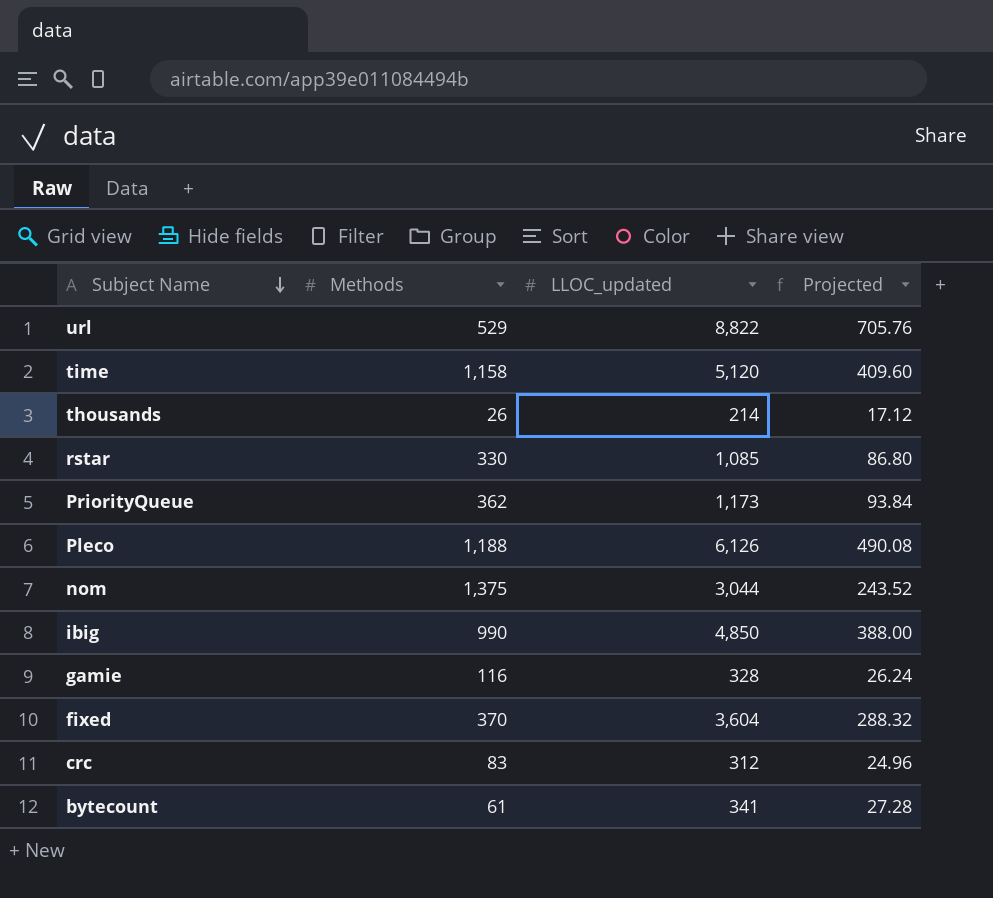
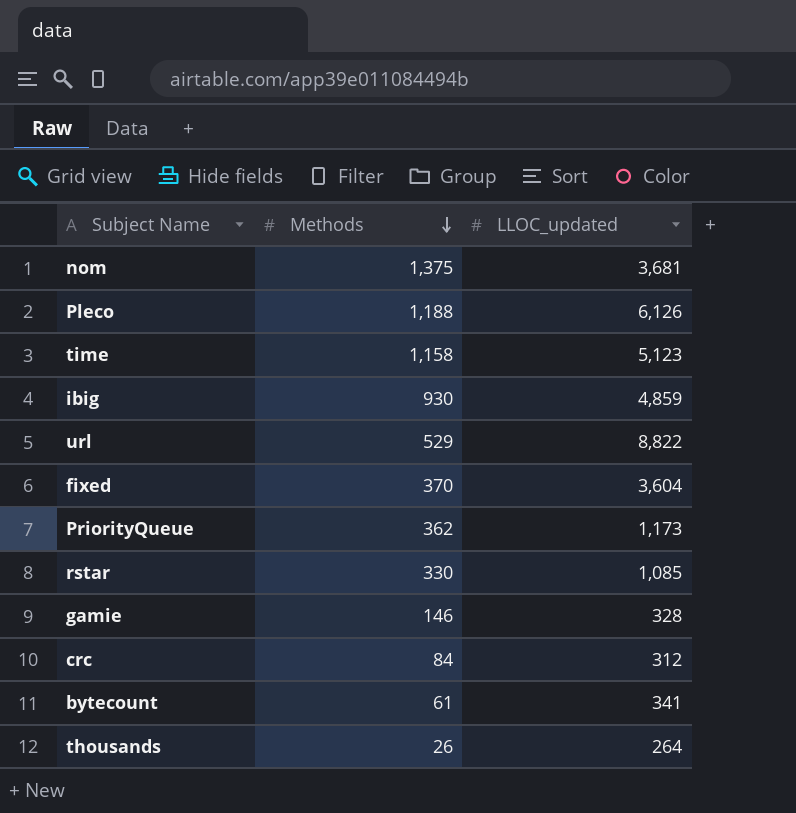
row order: Subject Name descending -> Methods descending
column Projected | formula: [LLOC_updated] * 0.08 -> none
nom | LLOC_updated: 3,044 -> 3,681
time | LLOC_updated: 5,120 -> 5,123
ibig | Methods: 990 -> 930
ibig | LLOC_updated: 4,850 -> 4,859
gamie | Methods: 116 -> 146
crc | Methods: 83 -> 84
thousands | LLOC_updated: 214 -> 264

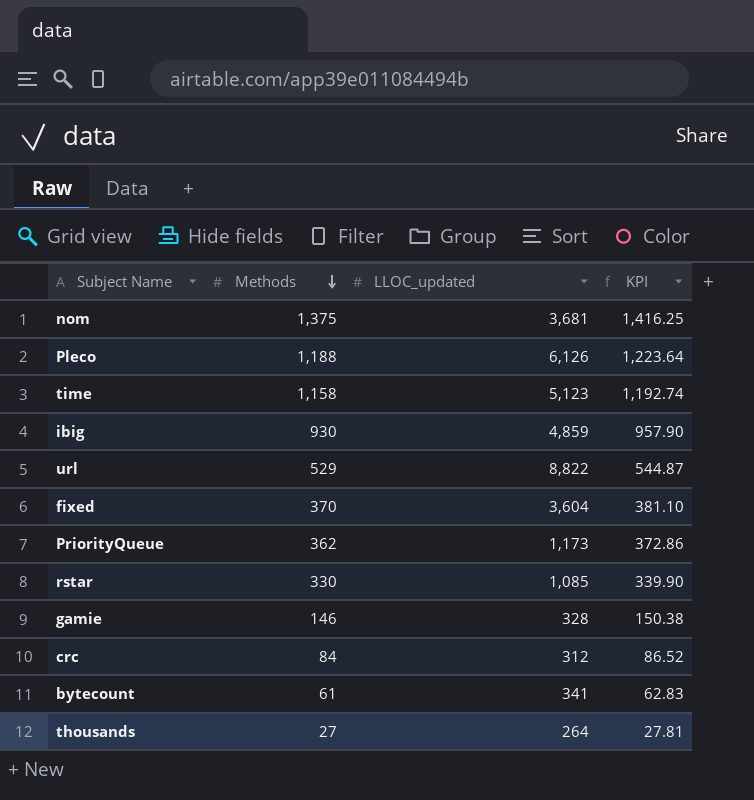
column KPI | formula: none -> [Methods] * 1.03
thousands | Methods: 26 -> 27

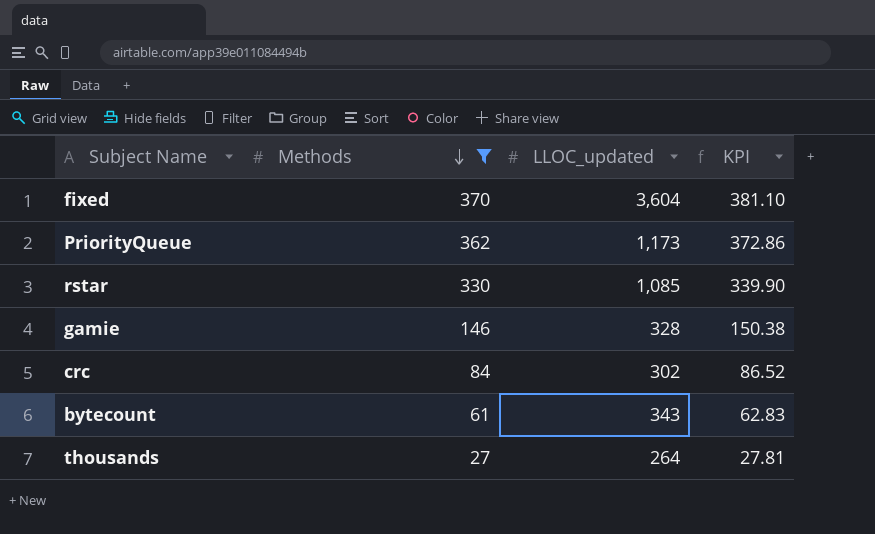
filter: none -> Methods <= 370
crc | LLOC_updated: 312 -> 302
bytecount | LLOC_updated: 341 -> 343

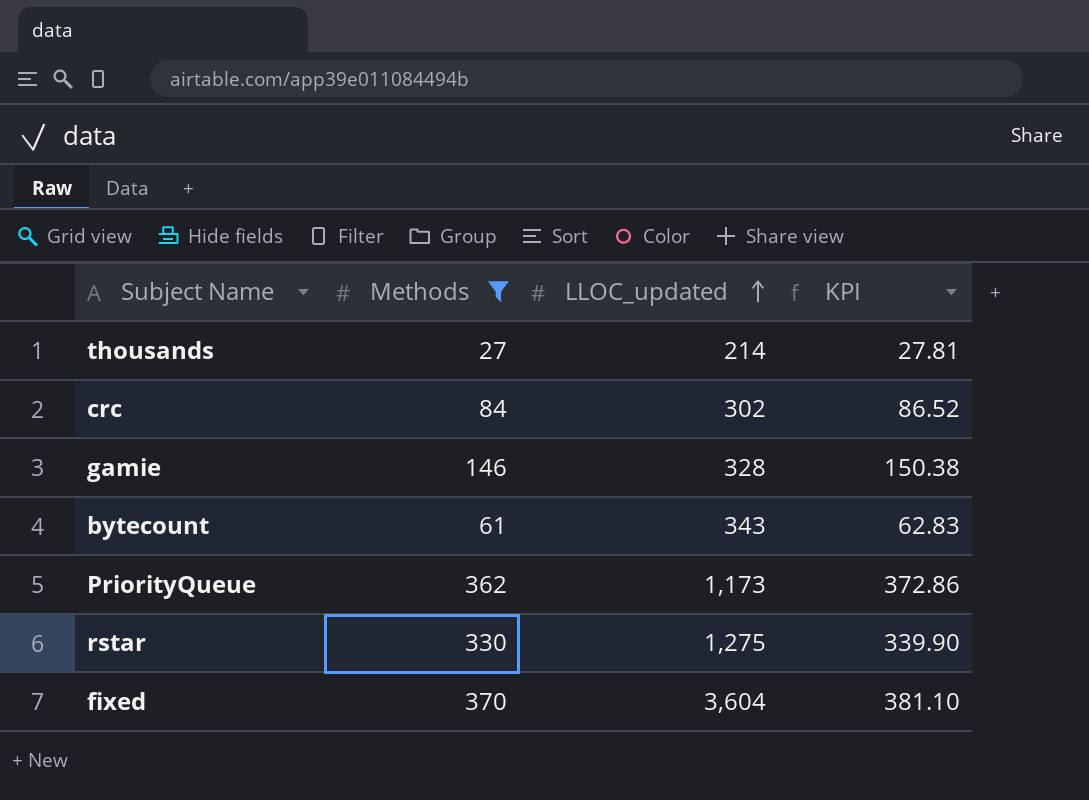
row order: Methods descending -> LLOC_updated ascending
thousands | LLOC_updated: 264 -> 214
rstar | LLOC_updated: 1,085 -> 1,275

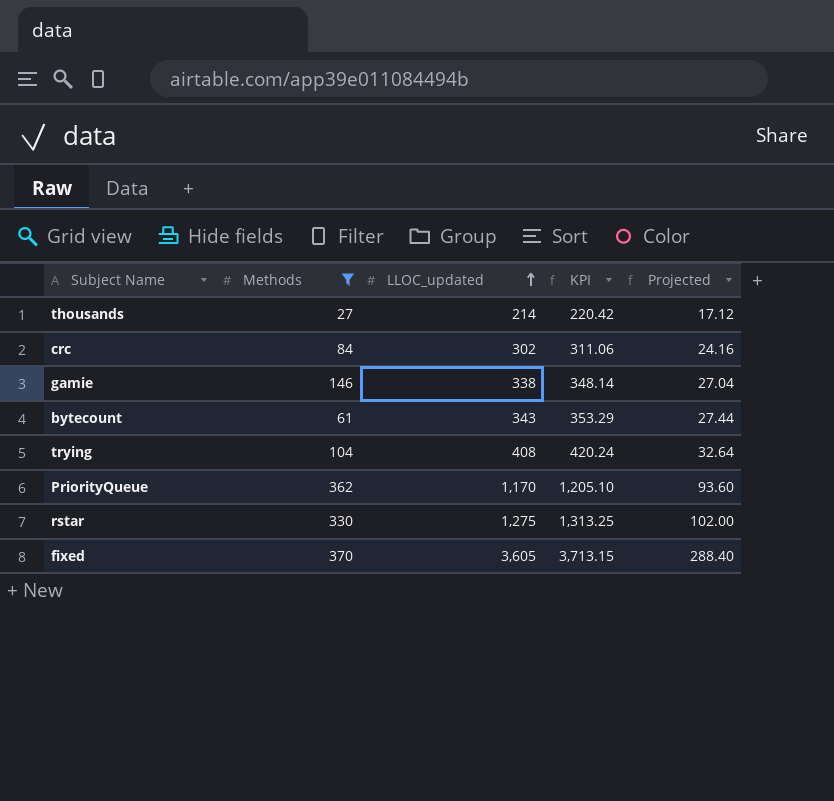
column KPI | formula: [Methods] * 1.03 -> [LLOC_updated] * 1.03
column Projected | formula: none -> [LLOC_updated] * 0.08
gamie | LLOC_updated: 328 -> 338
row trying: none -> 104 | 408 | 420.24 | 32.64
PriorityQueue | LLOC_updated: 1,173 -> 1,170
fixed | LLOC_updated: 3,604 -> 3,605

